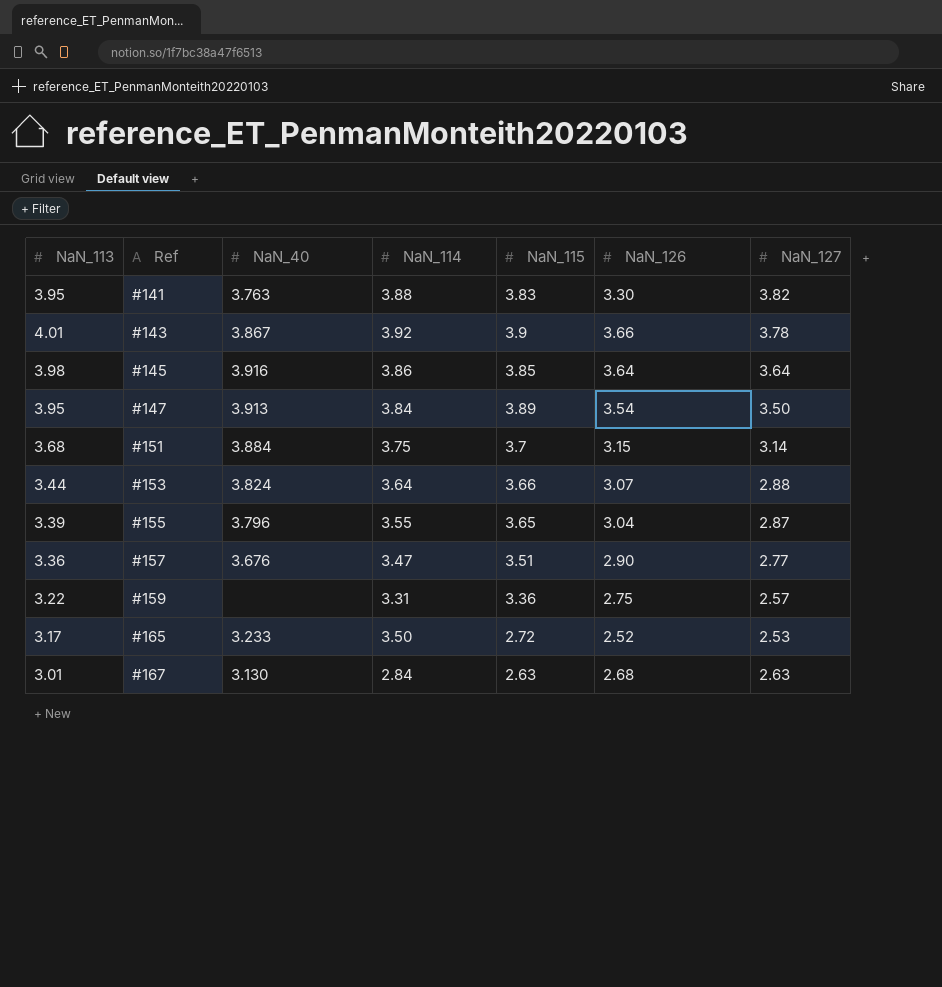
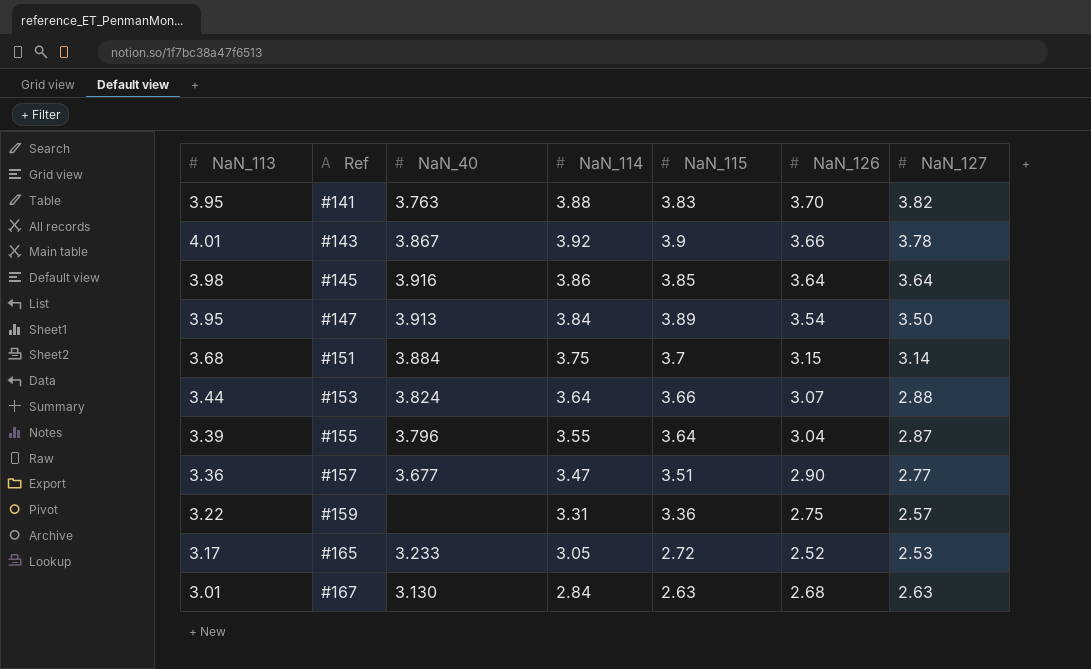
#141 | NaN_126: 3.30 -> 3.70
#155 | NaN_115: 3.65 -> 3.64
#157 | NaN_40: 3.676 -> 3.677
#165 | NaN_114: 3.50 -> 3.05

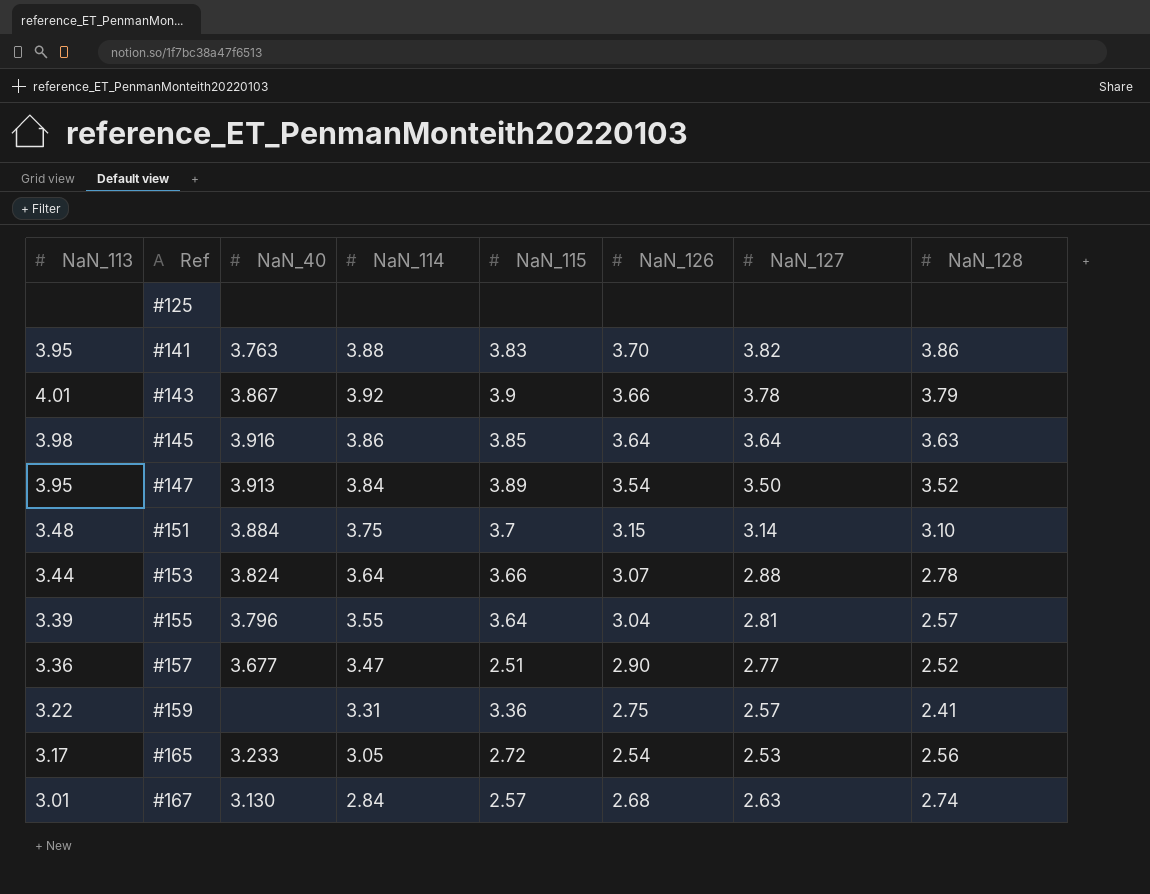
column NaN_128 | position: none -> 8
row #125: none -> none | none | none | none | none | none | none
#151 | NaN_113: 3.68 -> 3.48
#155 | NaN_127: 2.87 -> 2.81
#157 | NaN_115: 3.51 -> 2.51
#165 | NaN_126: 2.52 -> 2.54
#167 | NaN_115: 2.63 -> 2.57

